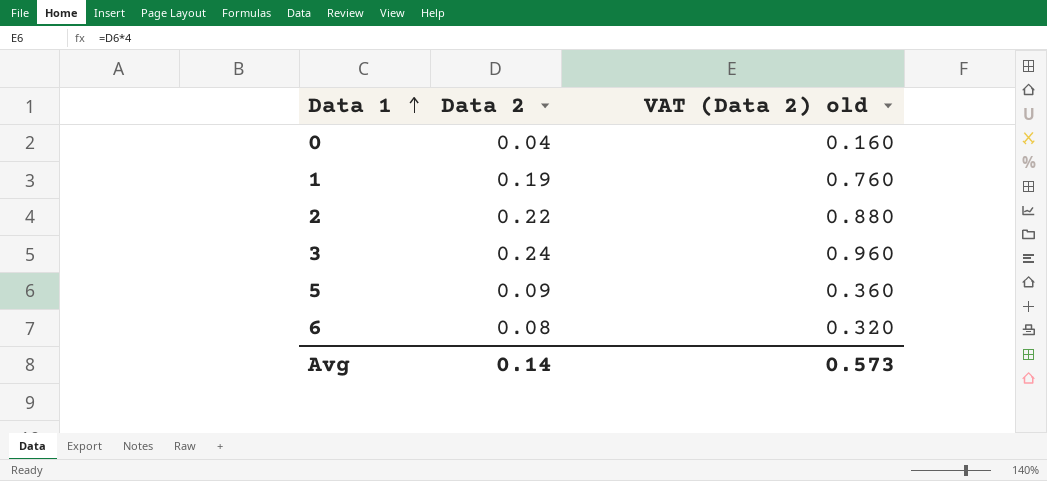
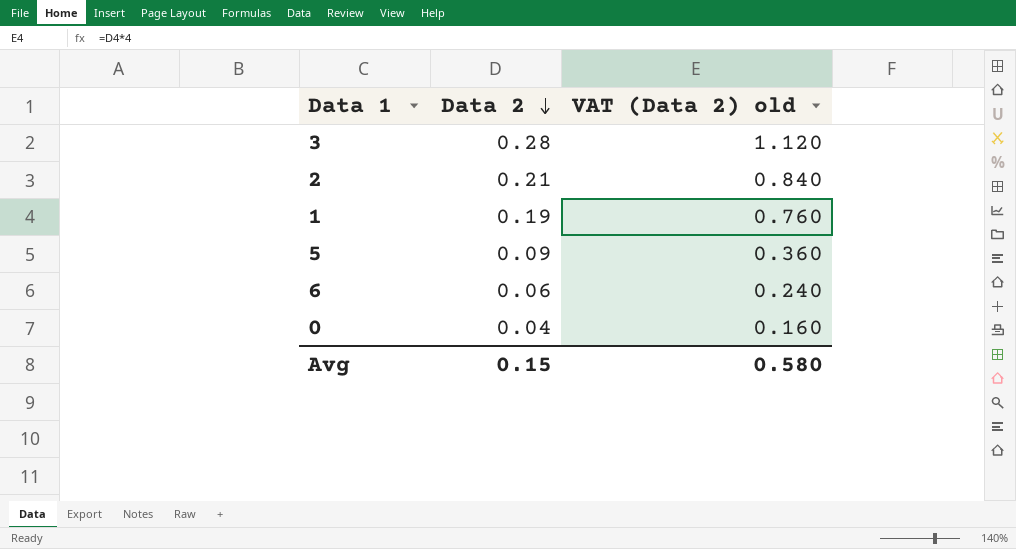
row order: Data 1 ascending -> Data 2 descending
3 | Data 2: 0.24 -> 0.28
3 | VAT (Data 2) old: 0.960 -> 1.120
2 | Data 2: 0.22 -> 0.21
2 | VAT (Data 2) old: 0.880 -> 0.840
6 | Data 2: 0.08 -> 0.06
6 | VAT (Data 2) old: 0.320 -> 0.240
Avg | Data 2: 0.14 -> 0.15
Avg | VAT (Data 2) old: 0.573 -> 0.580

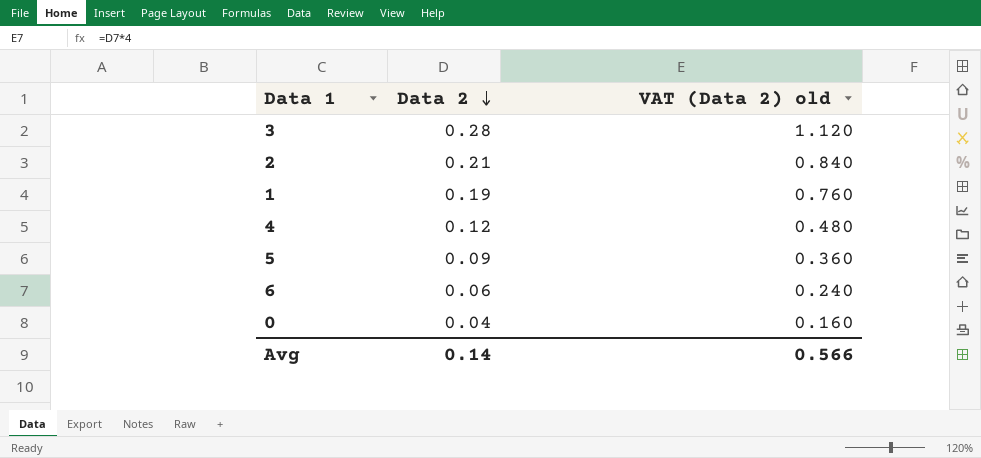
row 4: none -> 0.12 | 0.480
Avg | Data 2: 0.15 -> 0.14
Avg | VAT (Data 2) old: 0.580 -> 0.566

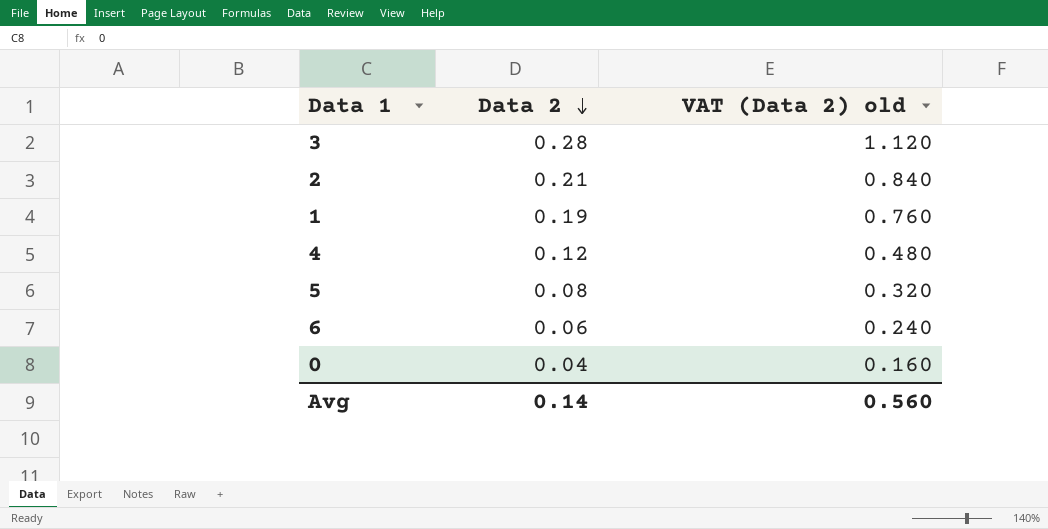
5 | Data 2: 0.09 -> 0.08
5 | VAT (Data 2) old: 0.360 -> 0.320
Avg | VAT (Data 2) old: 0.566 -> 0.560

